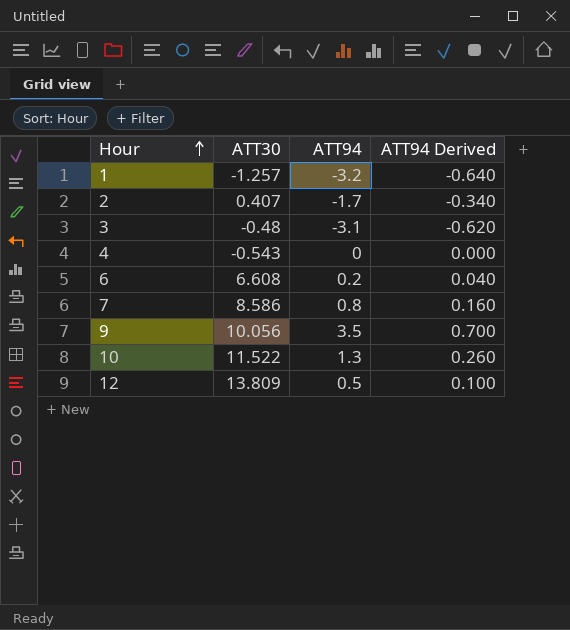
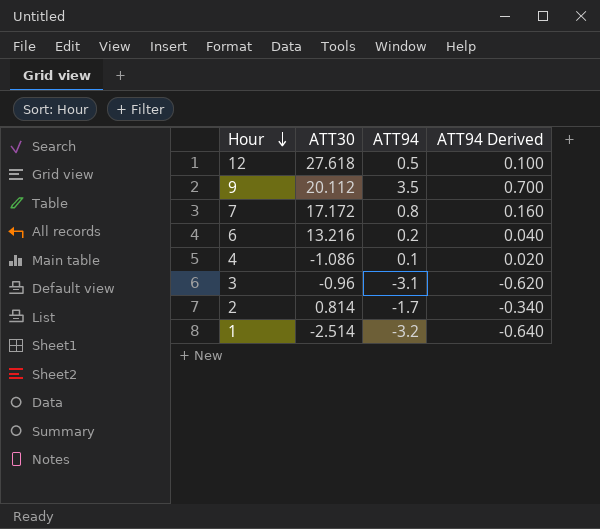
row order: Hour ascending -> Hour descending
row 10: 11.522 | 1.3 | 0.260 -> none
12 | ATT30: 13.809 -> 27.618
9 | ATT30: 10.056 -> 20.112
7 | ATT30: 8.586 -> 17.172
6 | ATT30: 6.608 -> 13.216
4 | ATT30: -0.543 -> -1.086
4 | ATT94: 0 -> 0.1
4 | ATT94 Derived: 0.000 -> 0.020
3 | ATT30: -0.48 -> -0.96
2 | ATT30: 0.407 -> 0.814
1 | ATT30: -1.257 -> -2.514

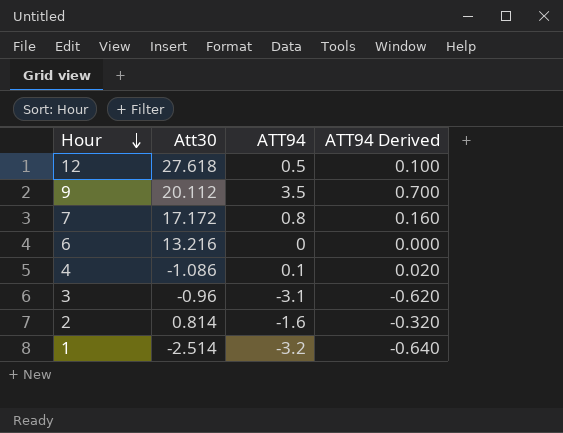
column name: ATT30 -> Att30
6 | ATT94: 0.2 -> 0
6 | ATT94 Derived: 0.040 -> 0.000
2 | ATT94: -1.7 -> -1.6
2 | ATT94 Derived: -0.340 -> -0.320

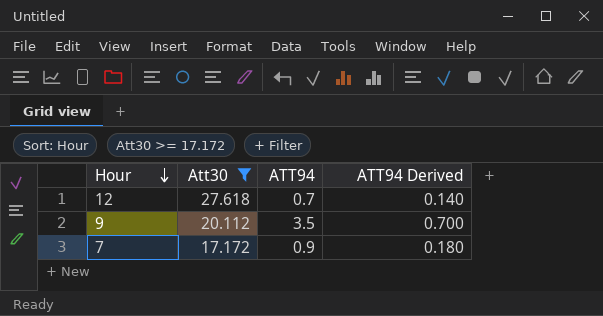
filter: none -> Att30 >= 17.172
12 | ATT94: 0.5 -> 0.7
12 | ATT94 Derived: 0.100 -> 0.140
7 | ATT94: 0.8 -> 0.9
7 | ATT94 Derived: 0.160 -> 0.180

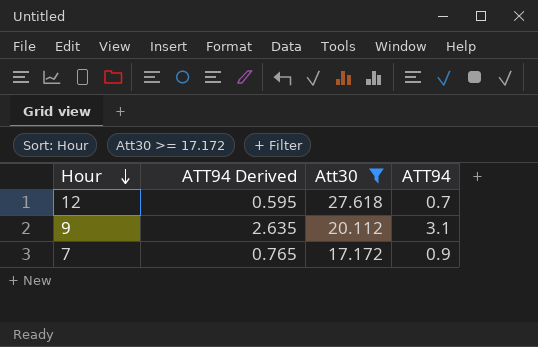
column ATT94 Derived | formula: [ATT94] * 0.2 -> [ATT94] * 0.85
column ATT94 Derived | position: 4 -> 2
9 | ATT94: 3.5 -> 3.1

